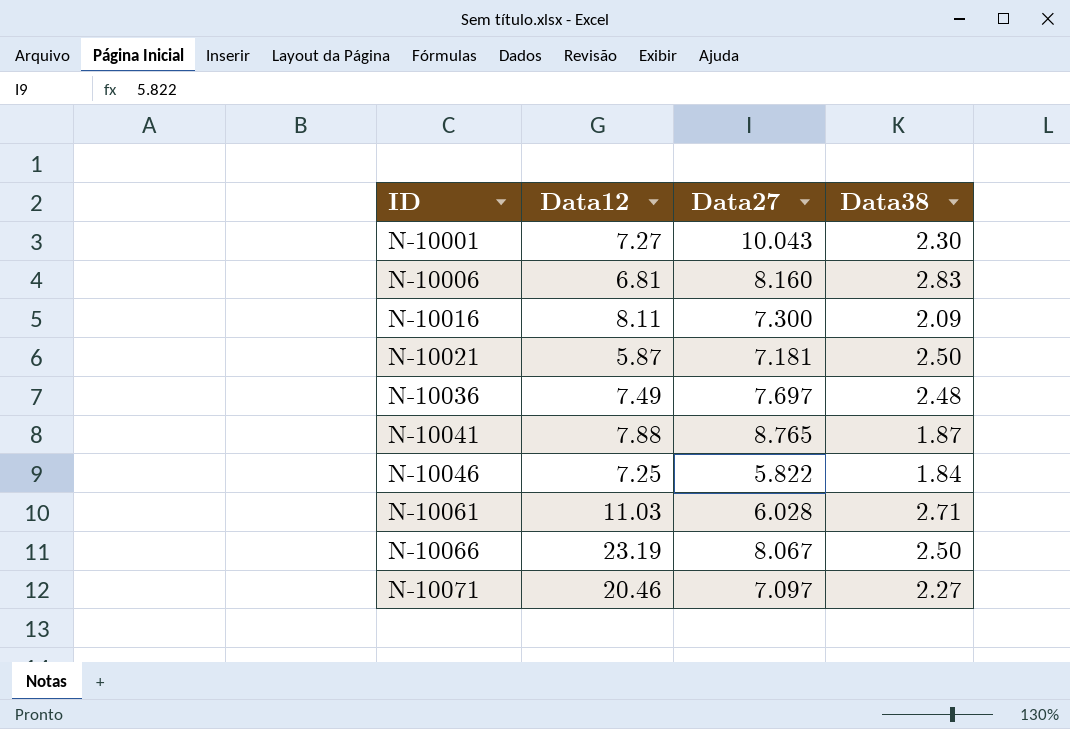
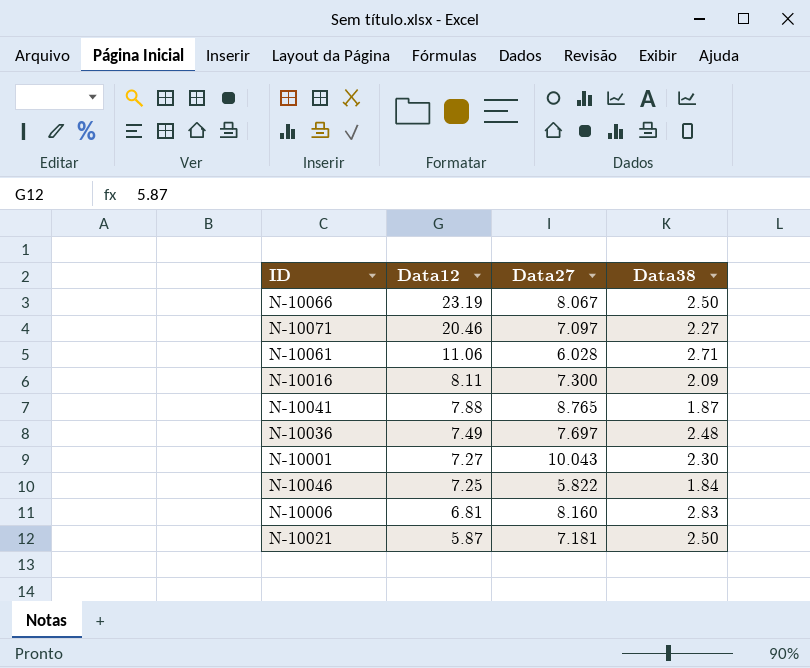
row order: ID ascending -> Data12 descending
N-10061 | Data12: 11.03 -> 11.06

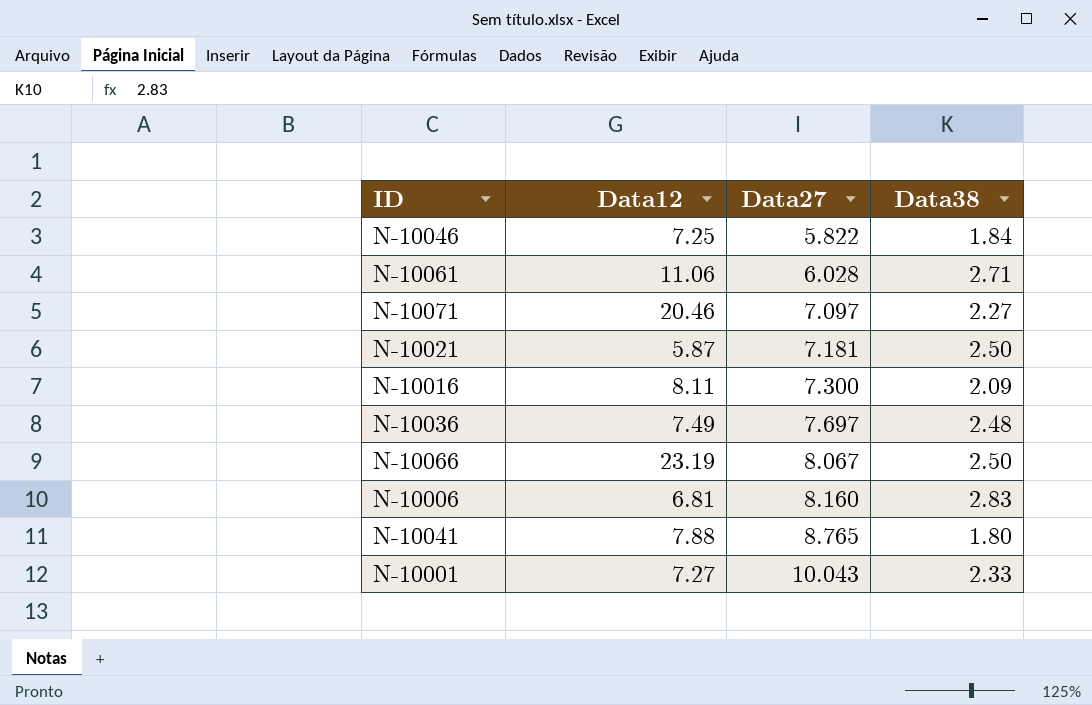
row order: Data12 descending -> Data27 ascending
N-10041 | Data38: 1.87 -> 1.80
N-10001 | Data38: 2.30 -> 2.33

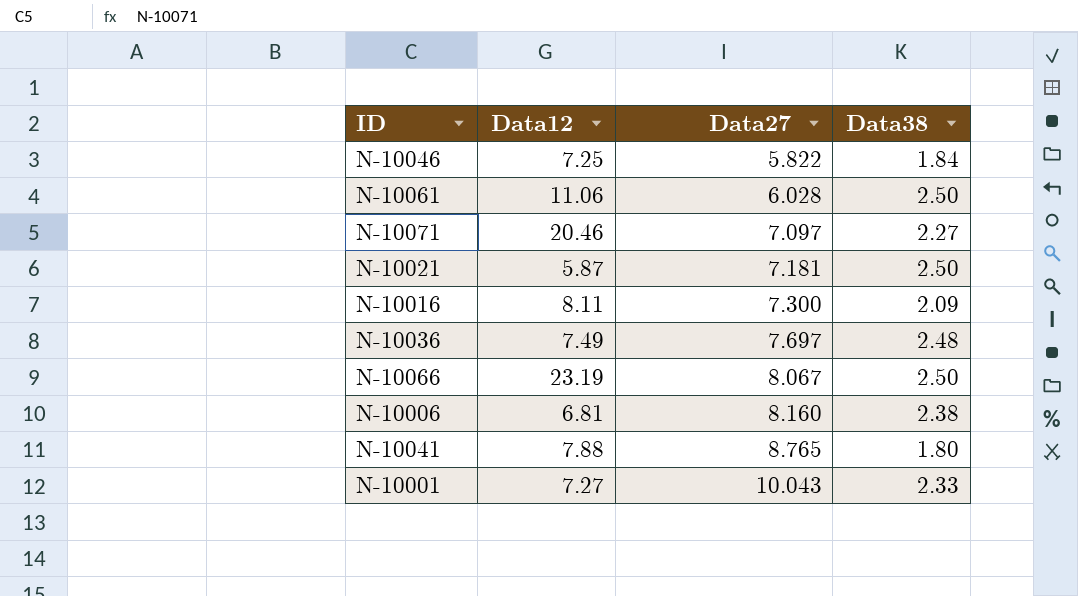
N-10061 | Data38: 2.71 -> 2.50
N-10006 | Data38: 2.83 -> 2.38

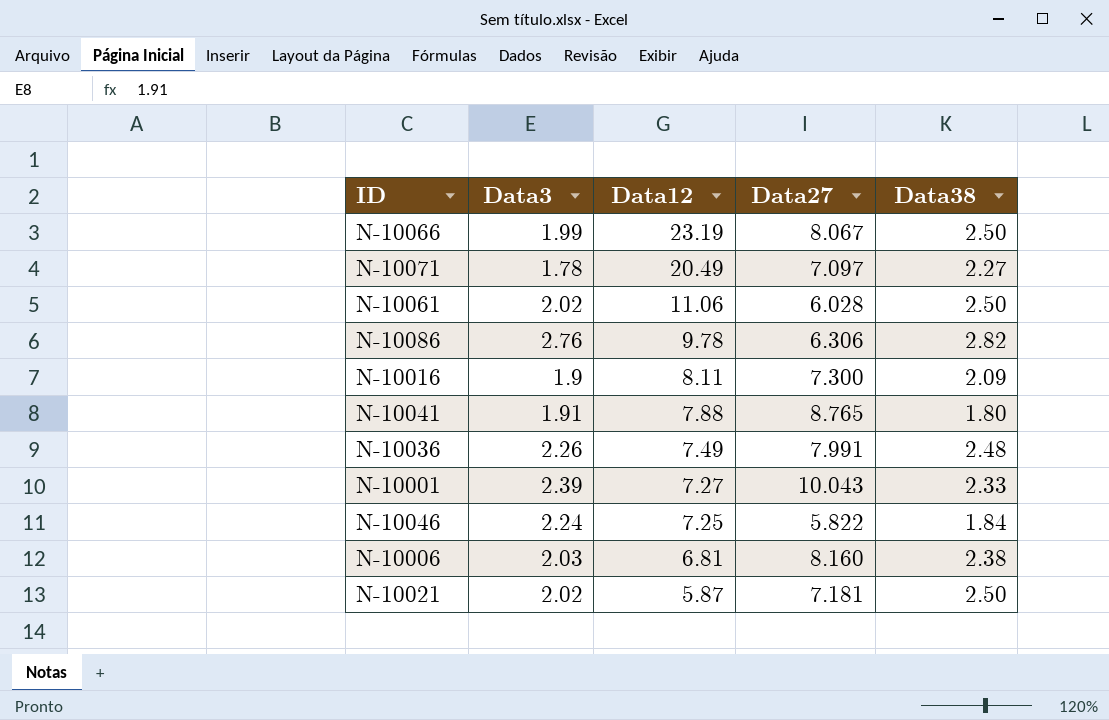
row order: Data27 ascending -> Data12 descending
column Data3 | position: none -> 2
N-10071 | Data12: 20.46 -> 20.49
row N-10086: none -> 2.76 | 9.78 | 6.306 | 2.82
N-10036 | Data27: 7.697 -> 7.991

